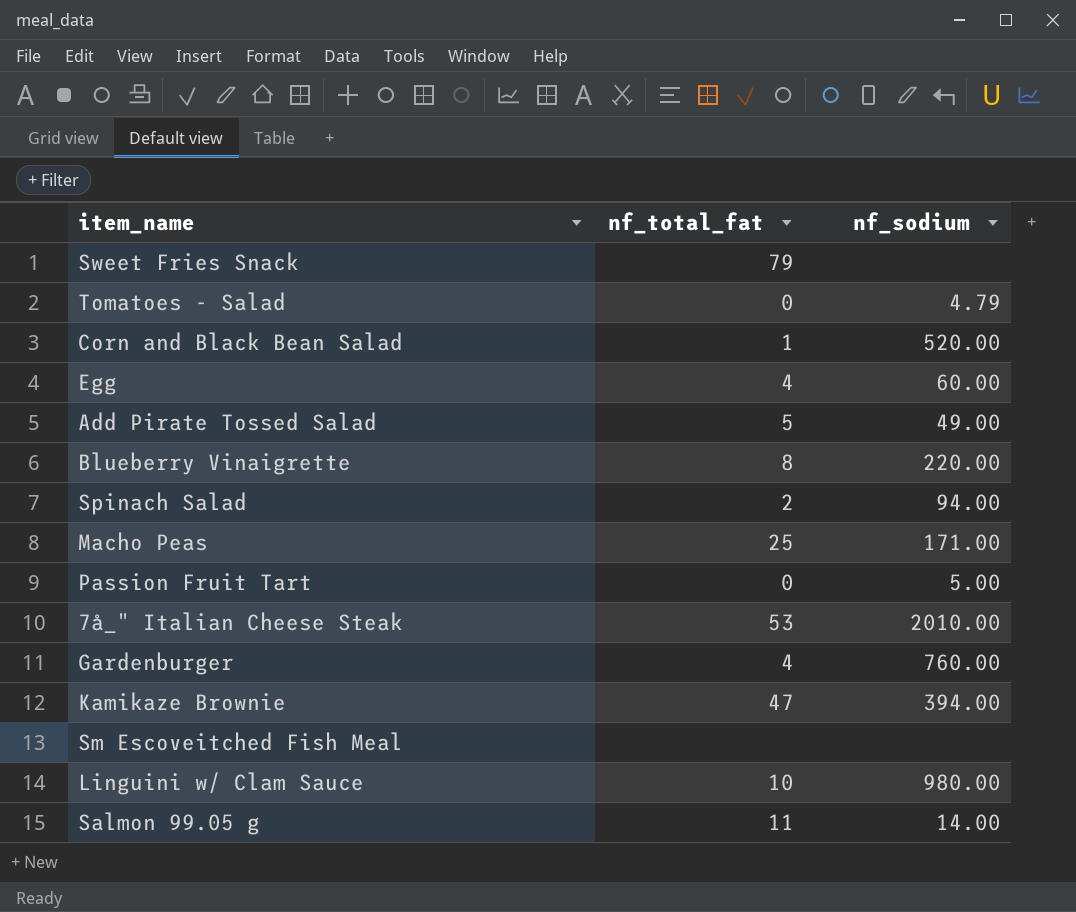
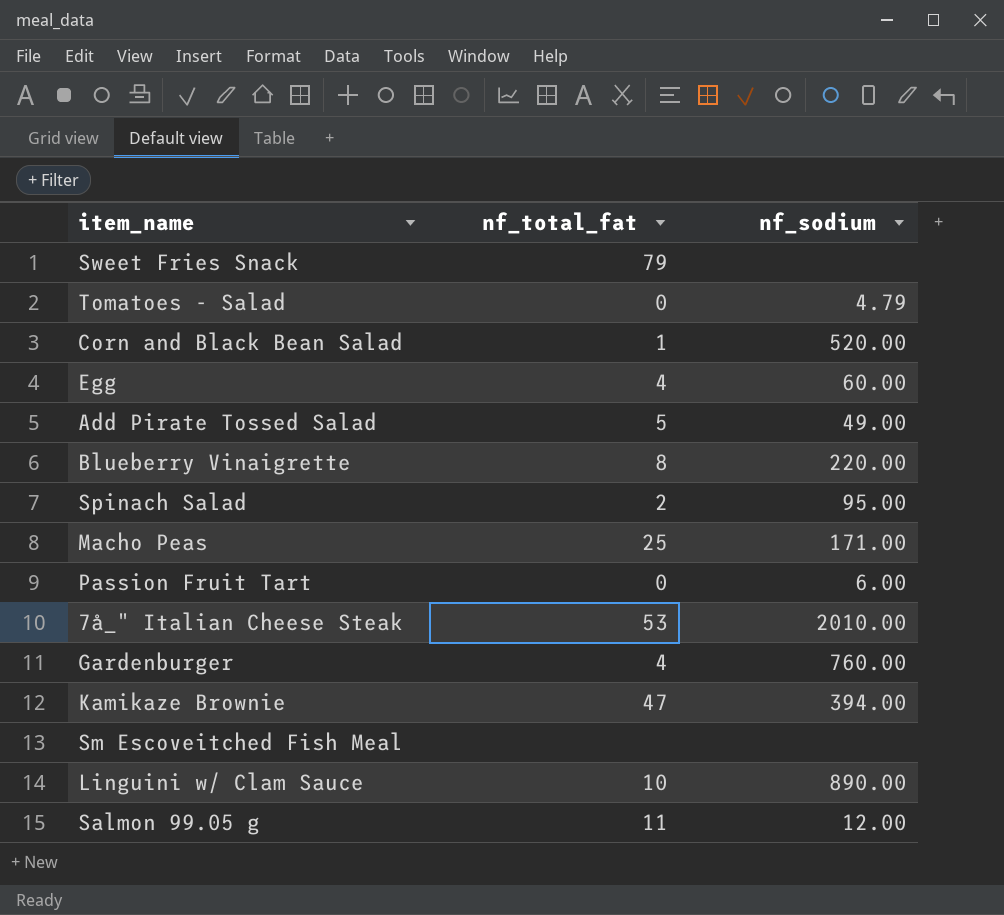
Spinach Salad | nf_sodium: 94.00 -> 95.00
Passion Fruit Tart | nf_sodium: 5.00 -> 6.00
Linguini w/ Clam Sauce | nf_sodium: 980.00 -> 890.00
Salmon 99.05 g | nf_sodium: 14.00 -> 12.00

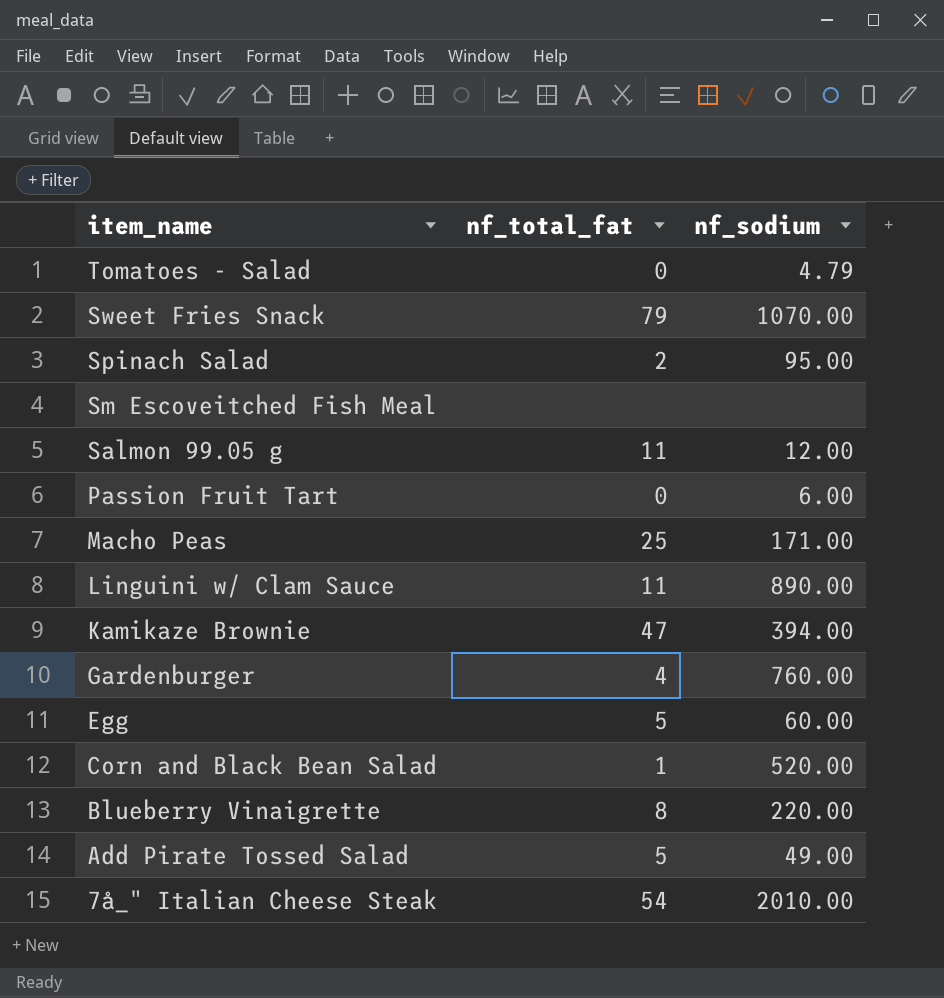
row order: none -> item_name descending
Sweet Fries Snack | nf_sodium: none -> 1070.00
Linguini w/ Clam Sauce | nf_total_fat: 10 -> 11
Egg | nf_total_fat: 4 -> 5
7å_" Italian Cheese Steak | nf_total_fat: 53 -> 54

